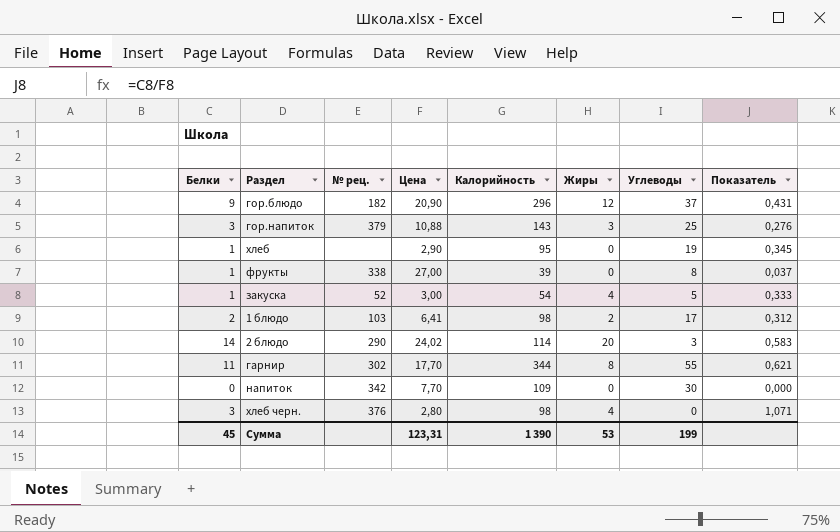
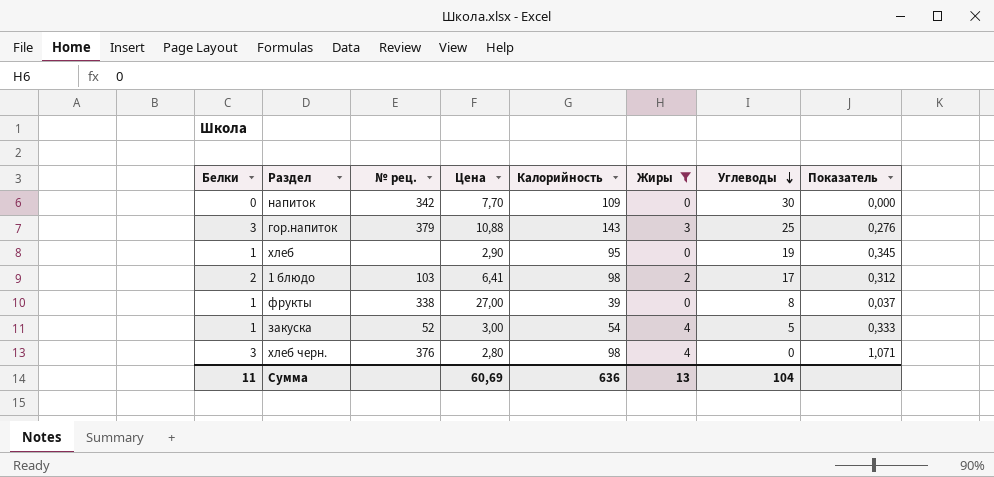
filter: none -> Жиры <= 4
row order: none -> Углеводы descending
Сумма | Белки: 45 -> 11
Сумма | Цена: 123,31 -> 60,69
Сумма | Калорийность: 1 390 -> 636
Сумма | Жиры: 53 -> 13
Сумма | Углеводы: 199 -> 104

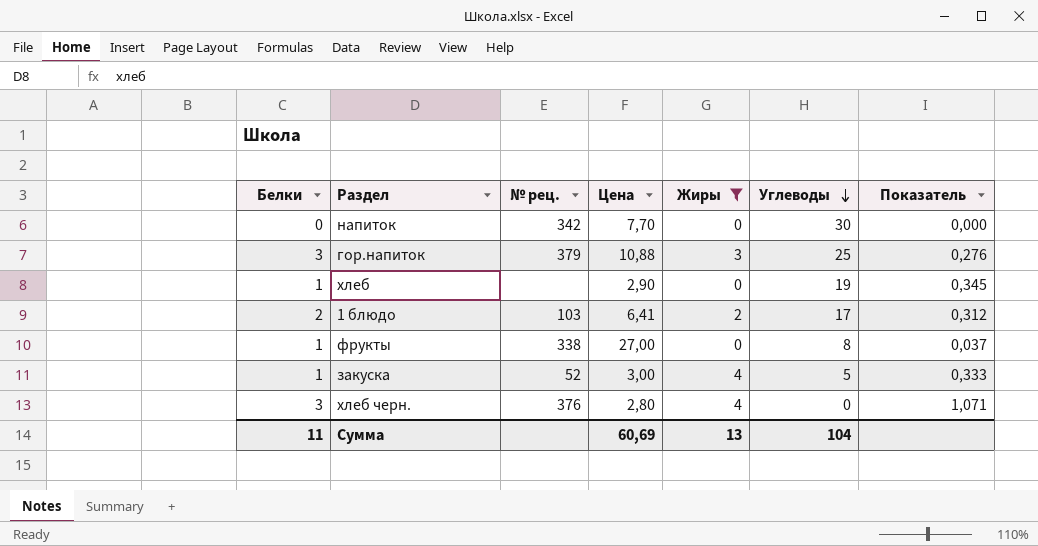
column Калорийность | position: 5 -> none

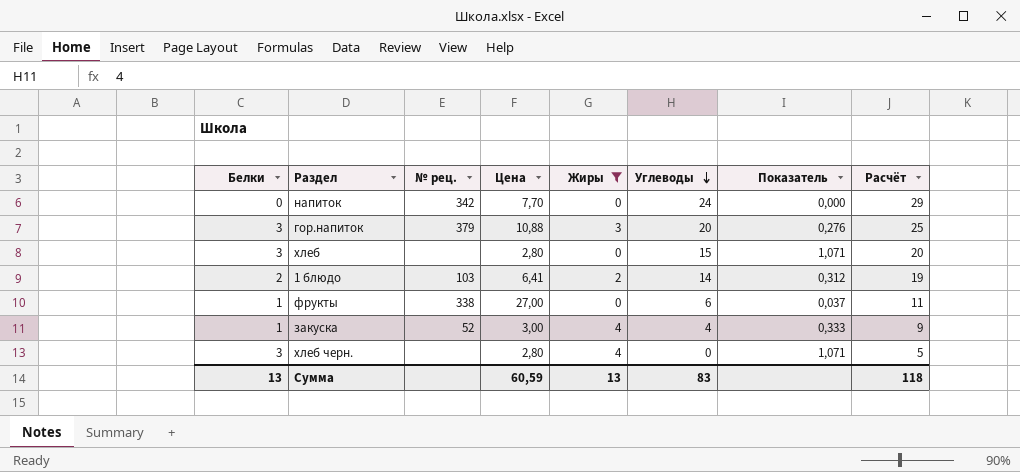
column Расчёт | formula: none -> [Углеводы] + 5
напиток | Углеводы: 30 -> 24
гор.напиток | Углеводы: 25 -> 20
хлеб | Белки: 1 -> 3
хлеб | Цена: 2,90 -> 2,80
хлеб | Углеводы: 19 -> 15
хлеб | Показатель: 0,345 -> 1,071
1 блюдо | Углеводы: 17 -> 14
фрукты | Углеводы: 8 -> 6
закуска | Углеводы: 5 -> 4
хлеб черн. | № рец.: 376 -> none
Сумма | Белки: 11 -> 13
Сумма | Цена: 60,69 -> 60,59
Сумма | Углеводы: 104 -> 83

